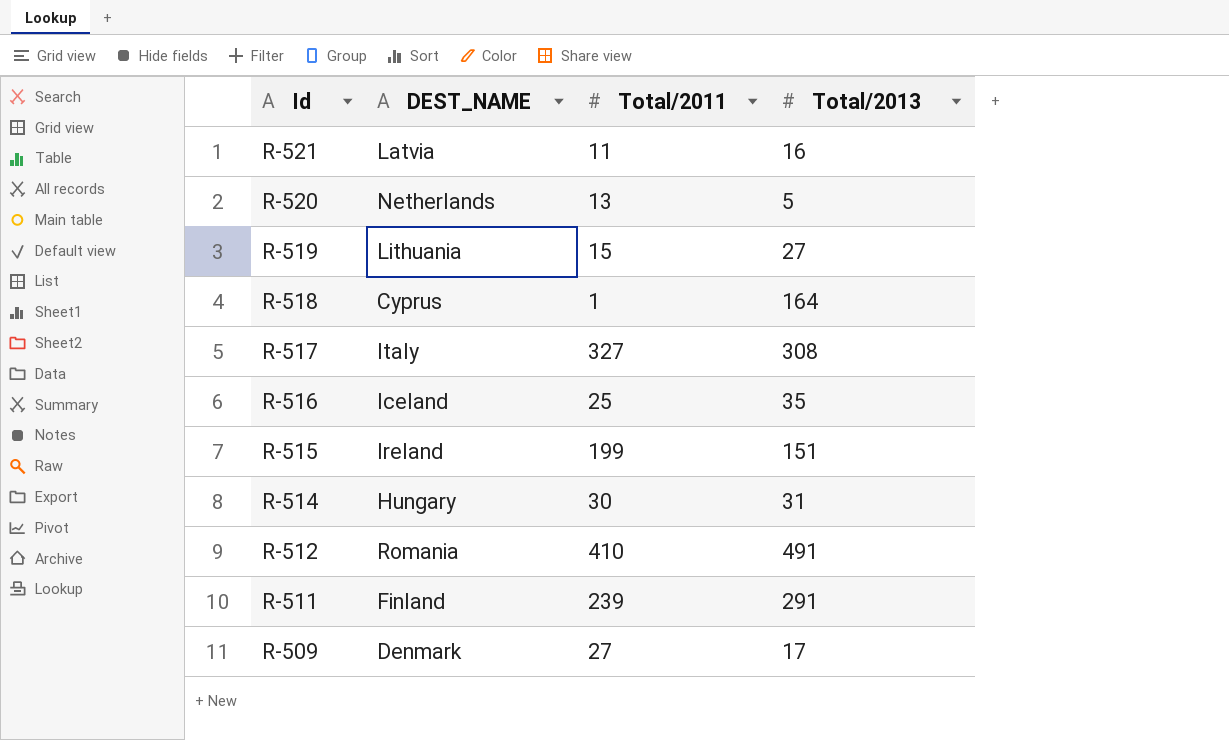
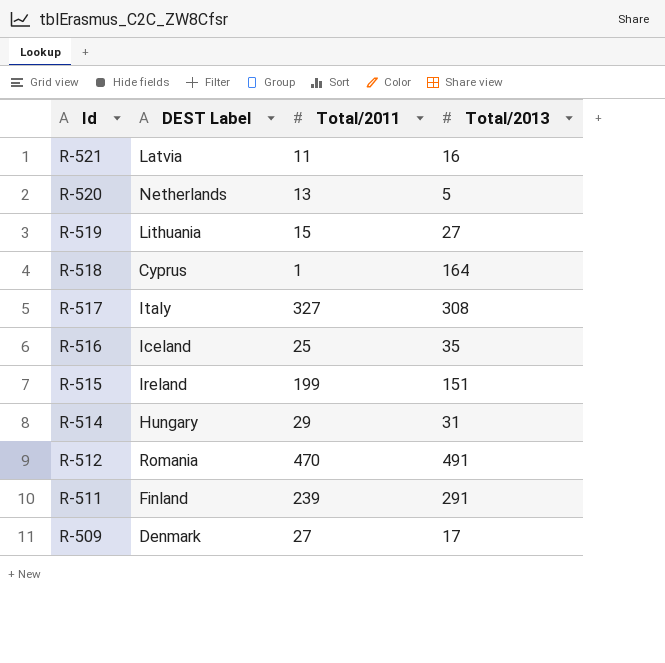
column name: DEST_NAME -> DEST Label
R-514 | Total/2011: 30 -> 29
R-512 | Total/2011: 410 -> 470

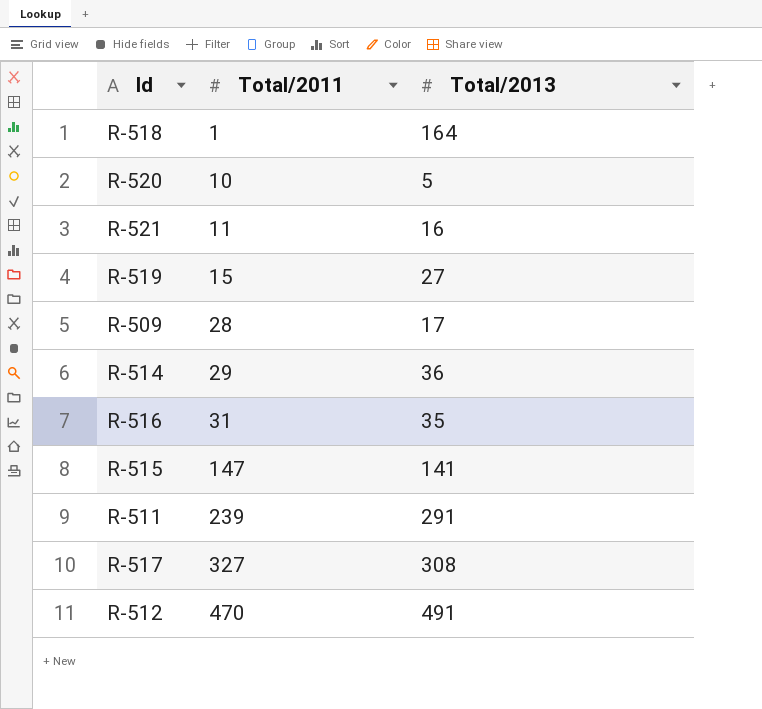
row order: Id descending -> Total/2011 ascending
column DEST Label | position: 2 -> none
R-520 | Total/2011: 13 -> 10
R-509 | Total/2011: 27 -> 28
R-514 | Total/2013: 31 -> 36
R-516 | Total/2011: 25 -> 31
R-515 | Total/2011: 199 -> 147
R-515 | Total/2013: 151 -> 141

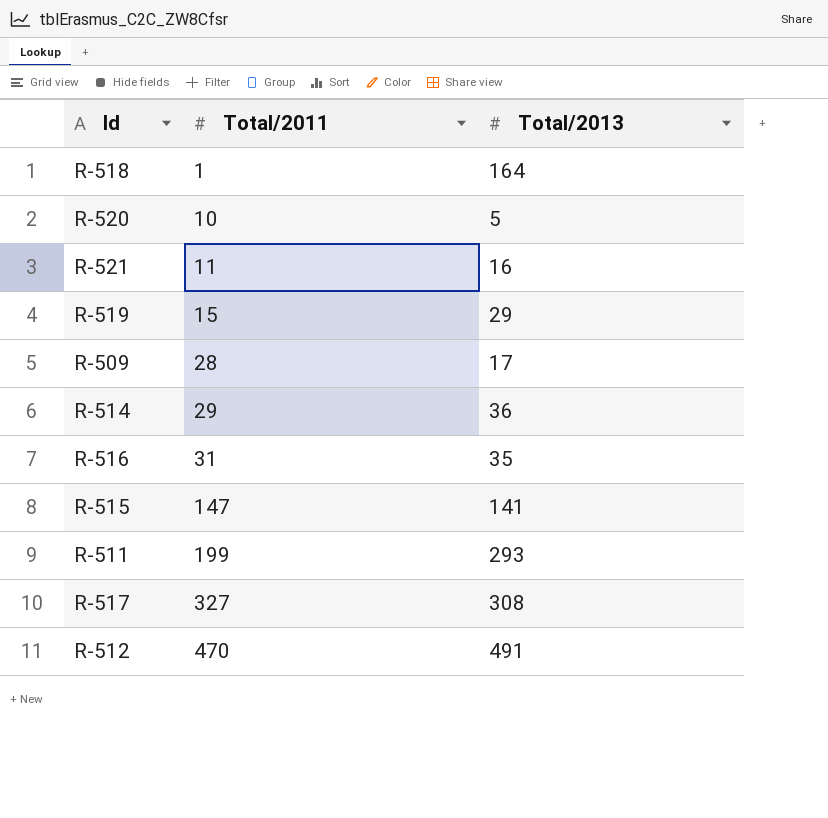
R-519 | Total/2013: 27 -> 29
R-511 | Total/2011: 239 -> 199
R-511 | Total/2013: 291 -> 293

